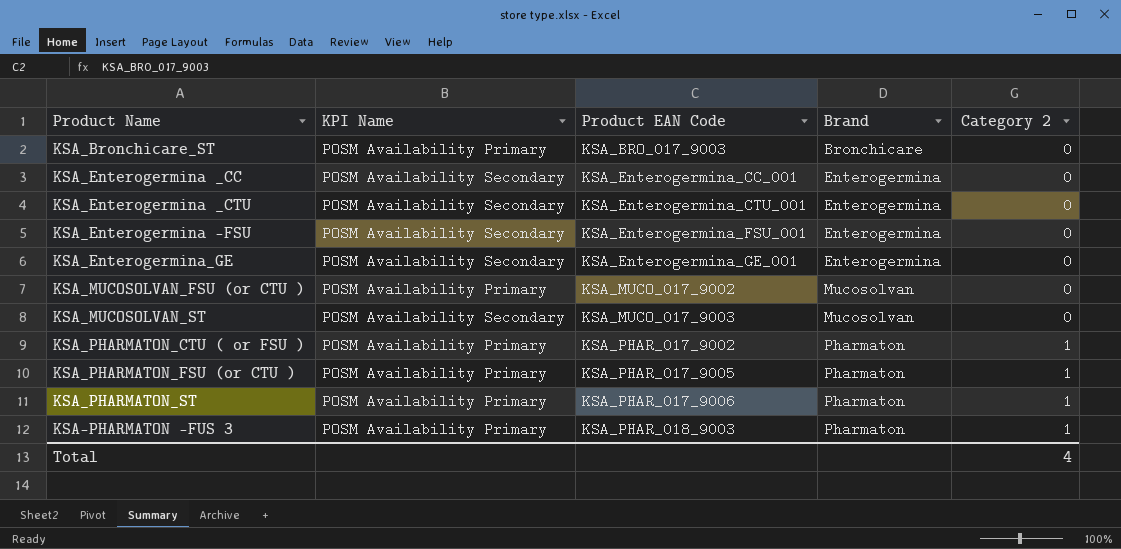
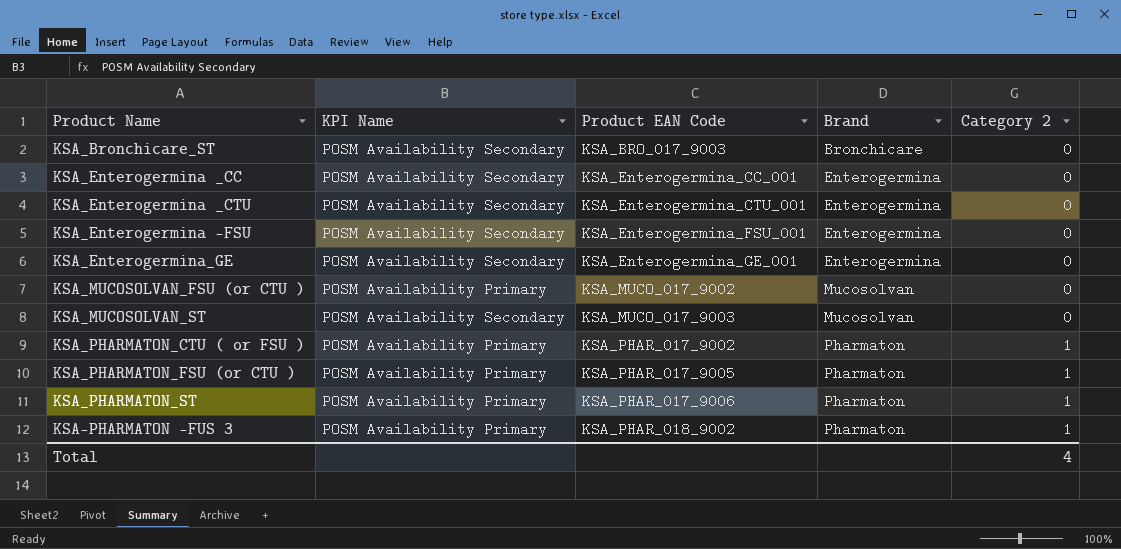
KSA_Bronchicare_ST | KPI Name: POSM Availability Primary -> POSM Availability Secondary
KSA-PHARMATON -FUS 3 | Product EAN Code: KSA_PHAR_018_9003 -> KSA_PHAR_018_9002

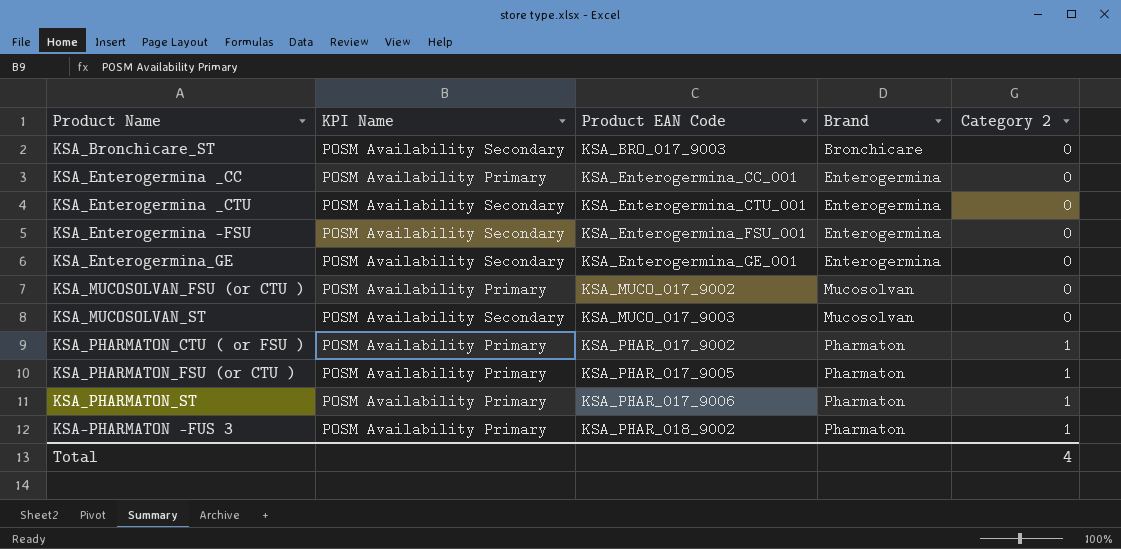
KSA_Enterogermina _CC | KPI Name: POSM Availability Secondary -> POSM Availability Primary

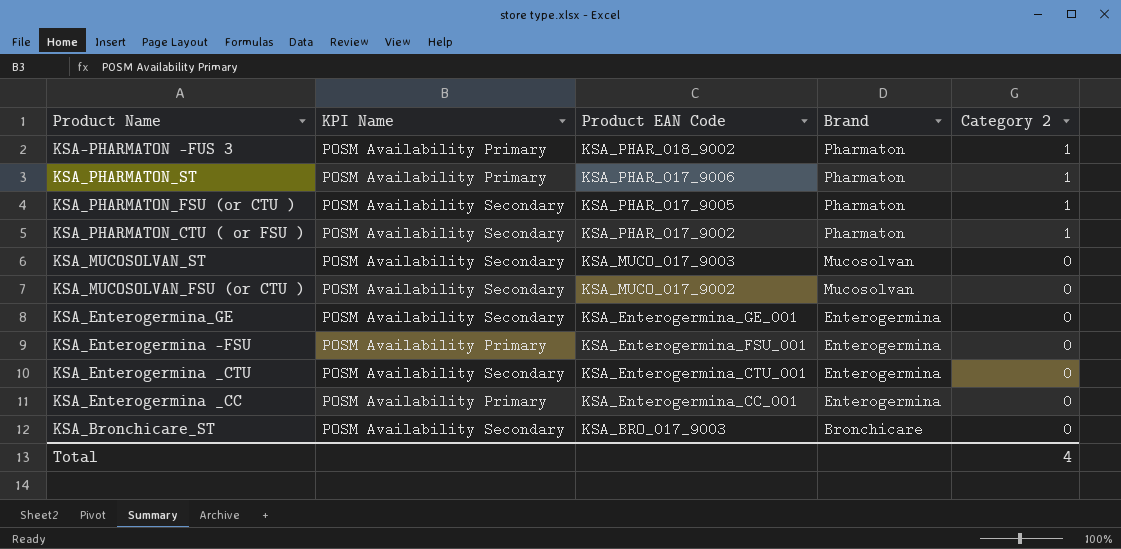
row order: Product EAN Code ascending -> Product EAN Code descending
KSA_PHARMATON_FSU (or CTU ) | KPI Name: POSM Availability Primary -> POSM Availability Secondary
KSA_PHARMATON_CTU ( or FSU ) | KPI Name: POSM Availability Primary -> POSM Availability Secondary
KSA_MUCOSOLVAN_FSU (or CTU ) | KPI Name: POSM Availability Primary -> POSM Availability Secondary
KSA_Enterogermina -FSU | KPI Name: POSM Availability Secondary -> POSM Availability Primary

